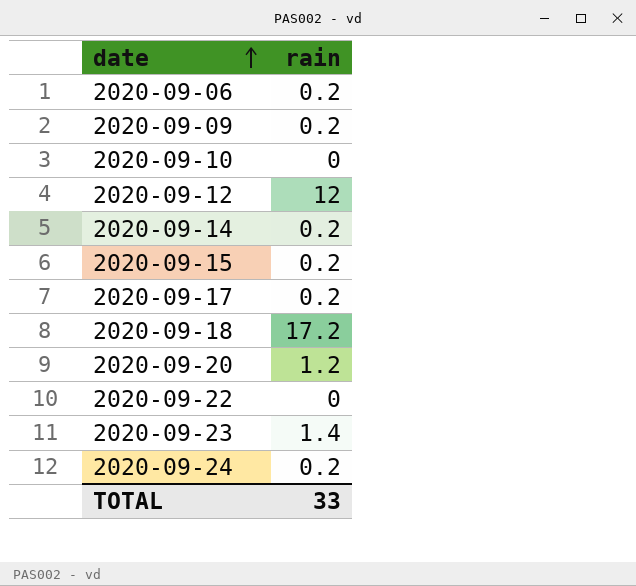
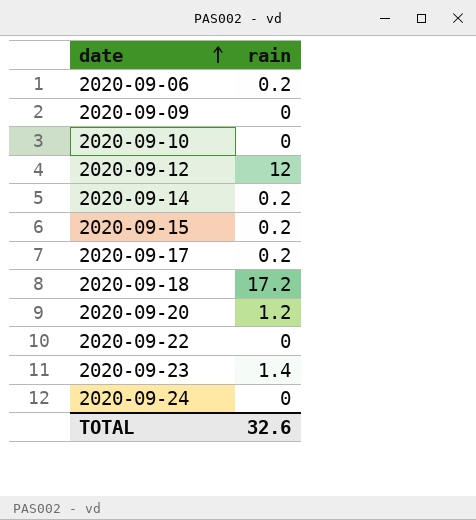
2020-09-09 | rain: 0.2 -> 0
2020-09-24 | rain: 0.2 -> 0
TOTAL | rain: 33 -> 32.6

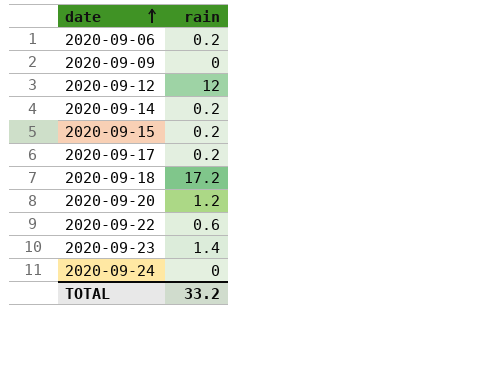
row 2020-09-10: 0 -> none
2020-09-22 | rain: 0 -> 0.6
TOTAL | rain: 32.6 -> 33.2

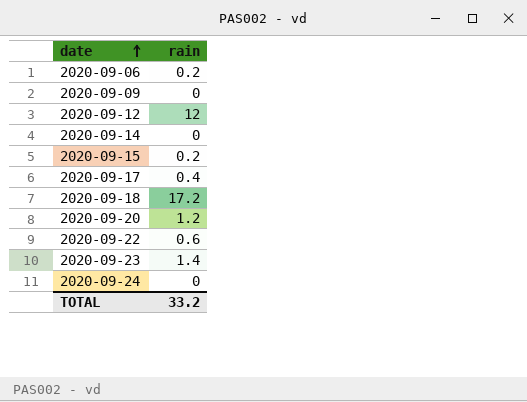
2020-09-14 | rain: 0.2 -> 0
2020-09-17 | rain: 0.2 -> 0.4

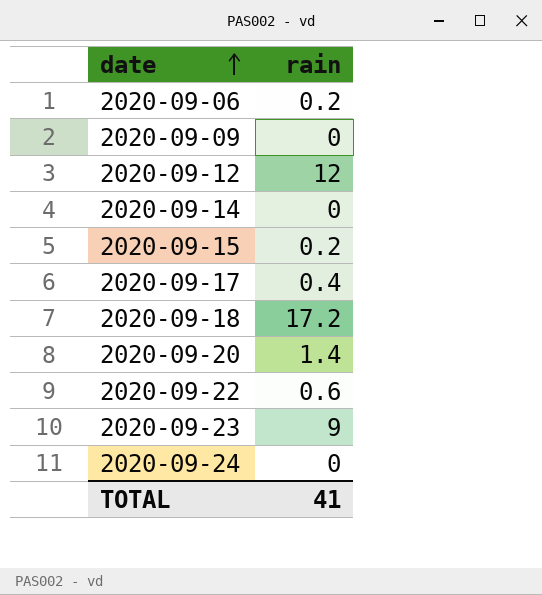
2020-09-20 | rain: 1.2 -> 1.4
2020-09-23 | rain: 1.4 -> 9
TOTAL | rain: 33.2 -> 41

